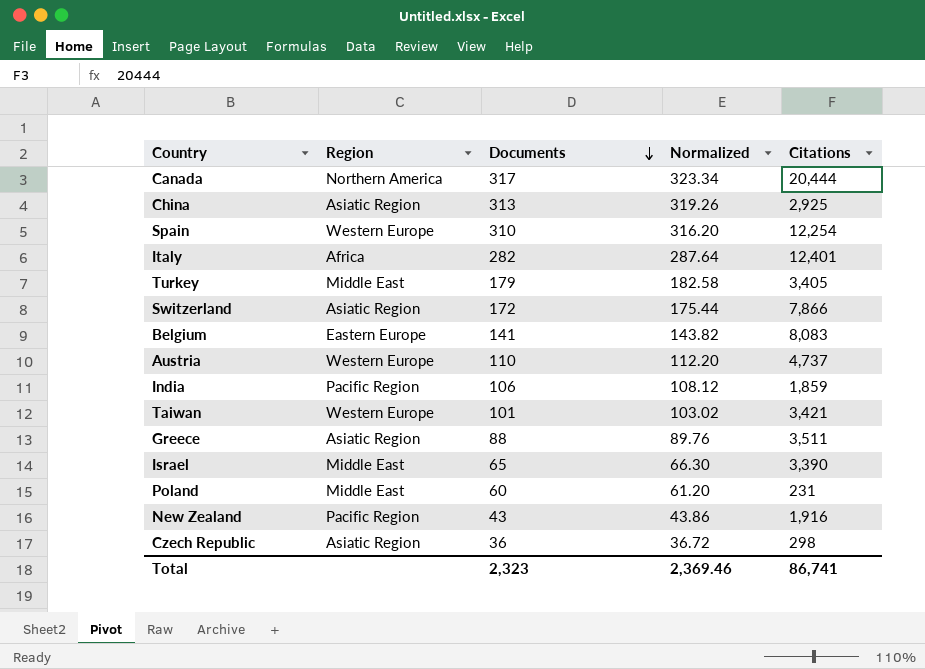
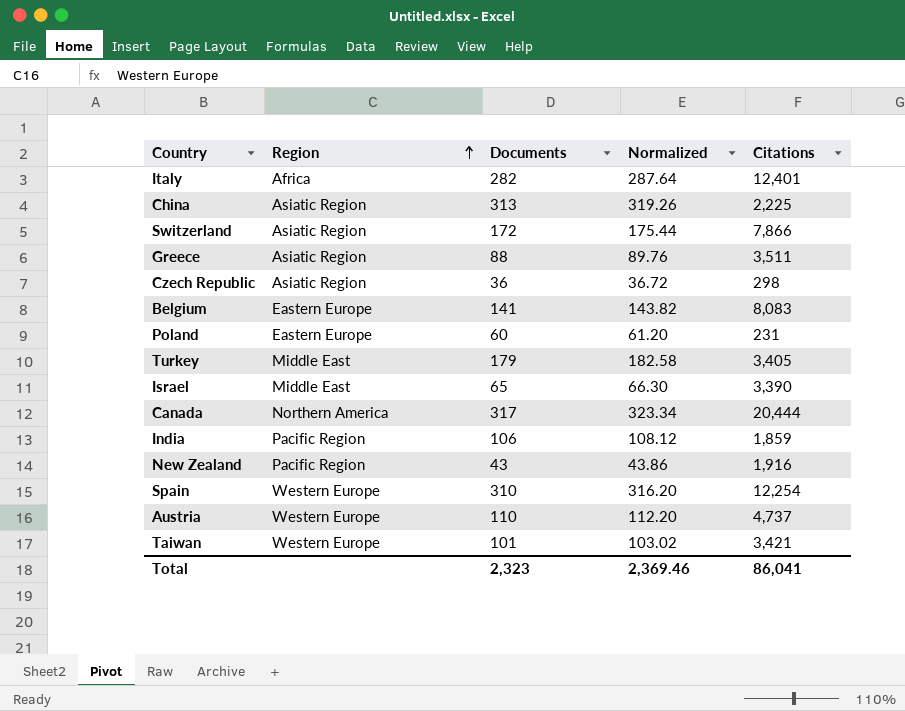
row order: Documents descending -> Region ascending
China | Citations: 2,925 -> 2,225
Poland | Region: Middle East -> Eastern Europe
Total | Citations: 86,741 -> 86,041

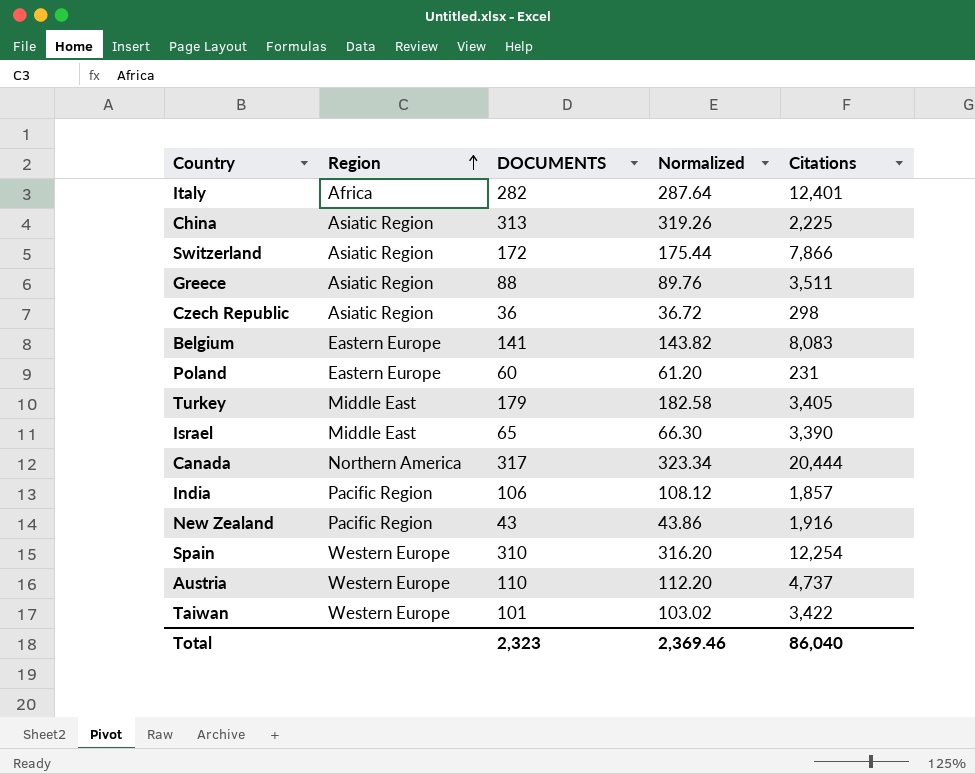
column name: Documents -> DOCUMENTS
India | Citations: 1,859 -> 1,857
Taiwan | Citations: 3,421 -> 3,422
Total | Citations: 86,041 -> 86,040

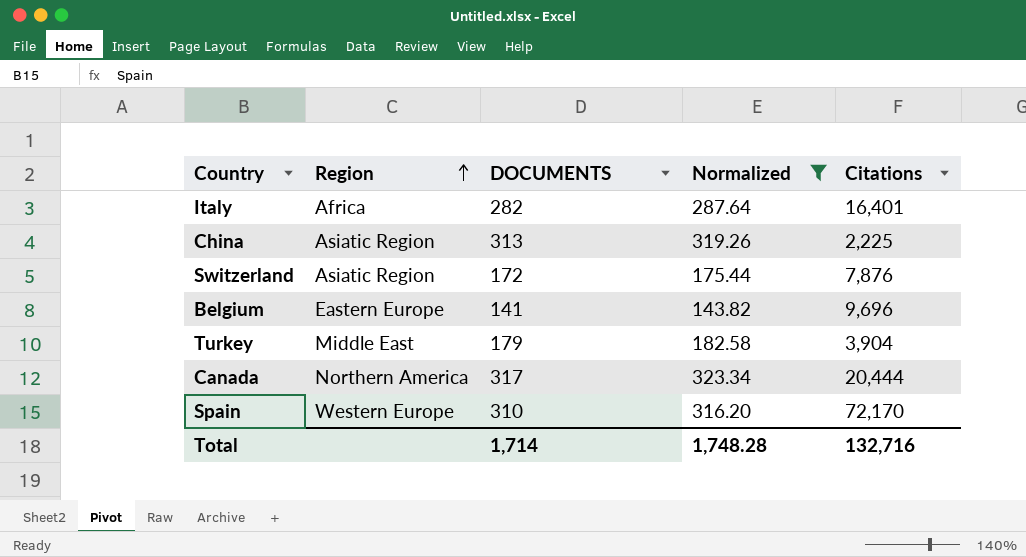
filter: none -> Normalized >= 143.82
Italy | Citations: 12,401 -> 16,401
Switzerland | Citations: 7,866 -> 7,876
Belgium | Citations: 8,083 -> 9,696
Turkey | Citations: 3,405 -> 3,904
Spain | Citations: 12,254 -> 72,170
Total | DOCUMENTS: 2,323 -> 1,714
Total | Normalized: 2,369.46 -> 1,748.28
Total | Citations: 86,040 -> 132,716

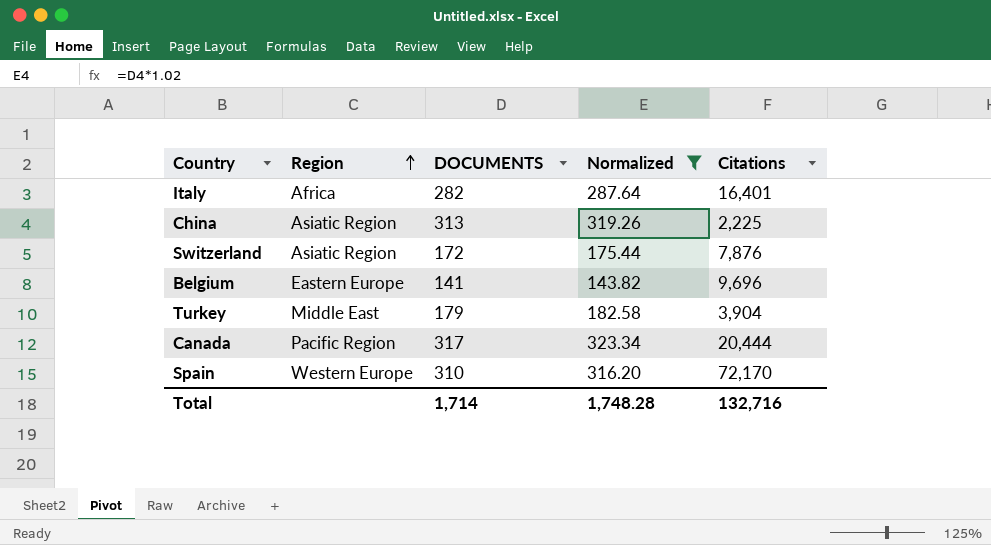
Canada | Region: Northern America -> Pacific Region

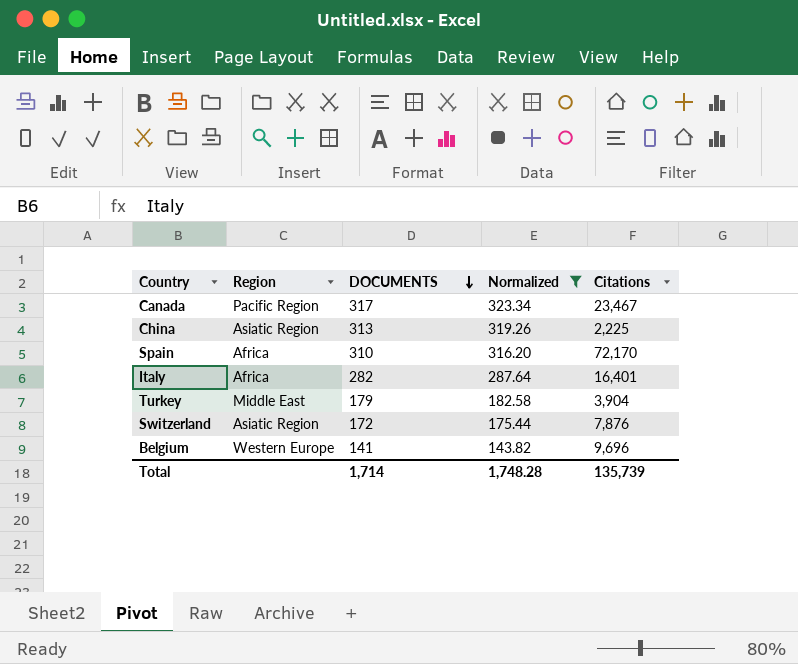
row order: Region ascending -> DOCUMENTS descending
Canada | Citations: 20,444 -> 23,467
Spain | Region: Western Europe -> Africa
Belgium | Region: Eastern Europe -> Western Europe
Total | Citations: 132,716 -> 135,739

